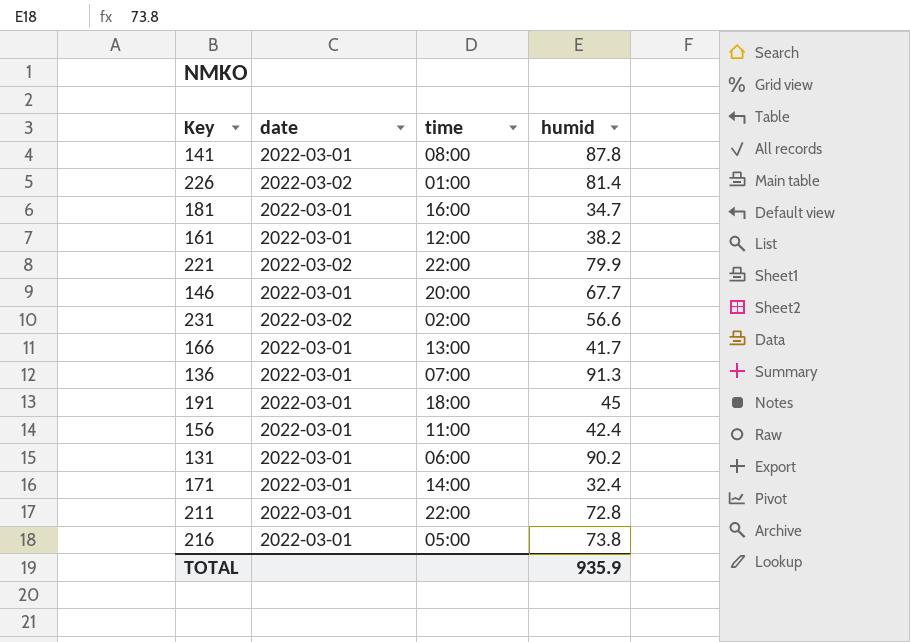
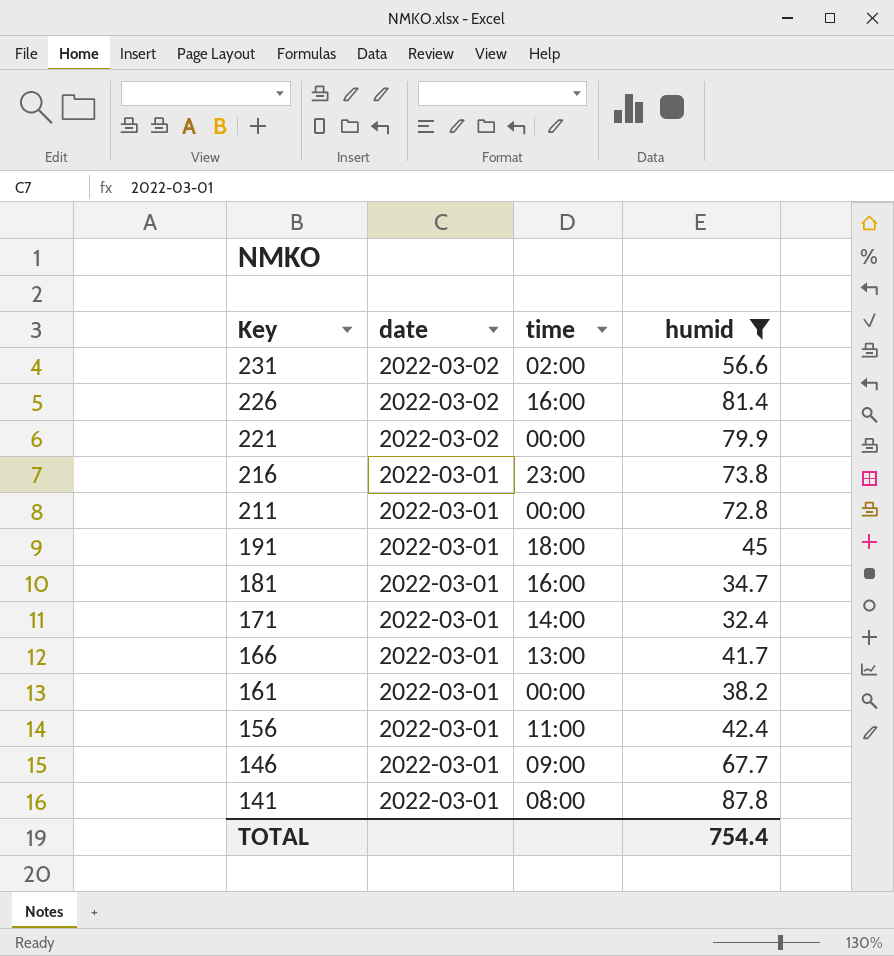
filter: none -> humid <= 87.8
row order: none -> Key descending
226 | time: 01:00 -> 16:00
221 | time: 22:00 -> 00:00
216 | time: 05:00 -> 23:00
211 | time: 22:00 -> 00:00
161 | time: 12:00 -> 00:00
146 | time: 20:00 -> 09:00
TOTAL | humid: 935.9 -> 754.4

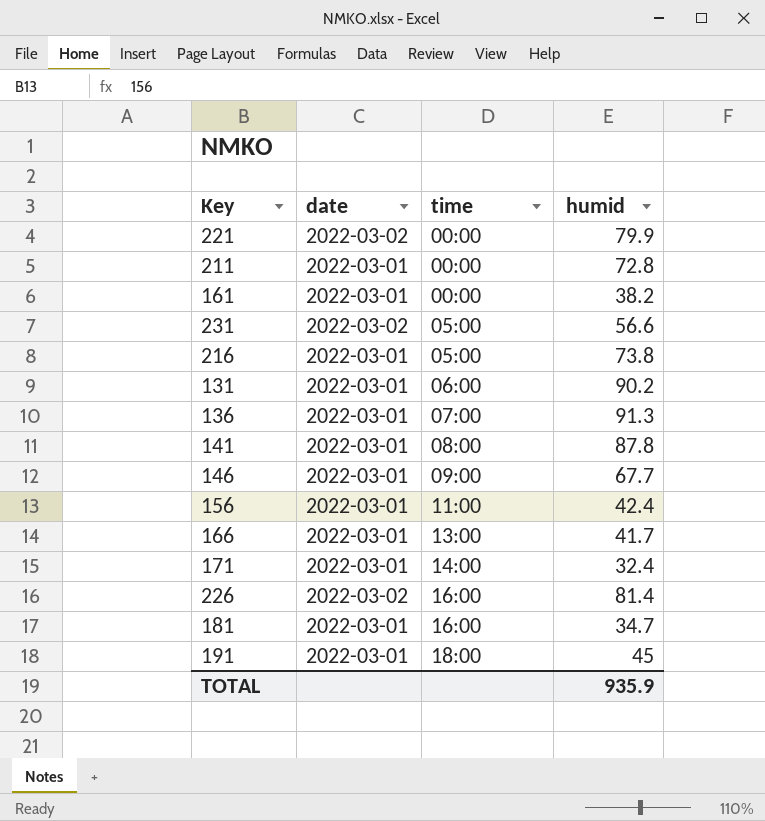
filter: humid <= 87.8 -> none
row order: Key descending -> time ascending
231 | time: 02:00 -> 05:00
216 | time: 23:00 -> 05:00
TOTAL | humid: 754.4 -> 935.9

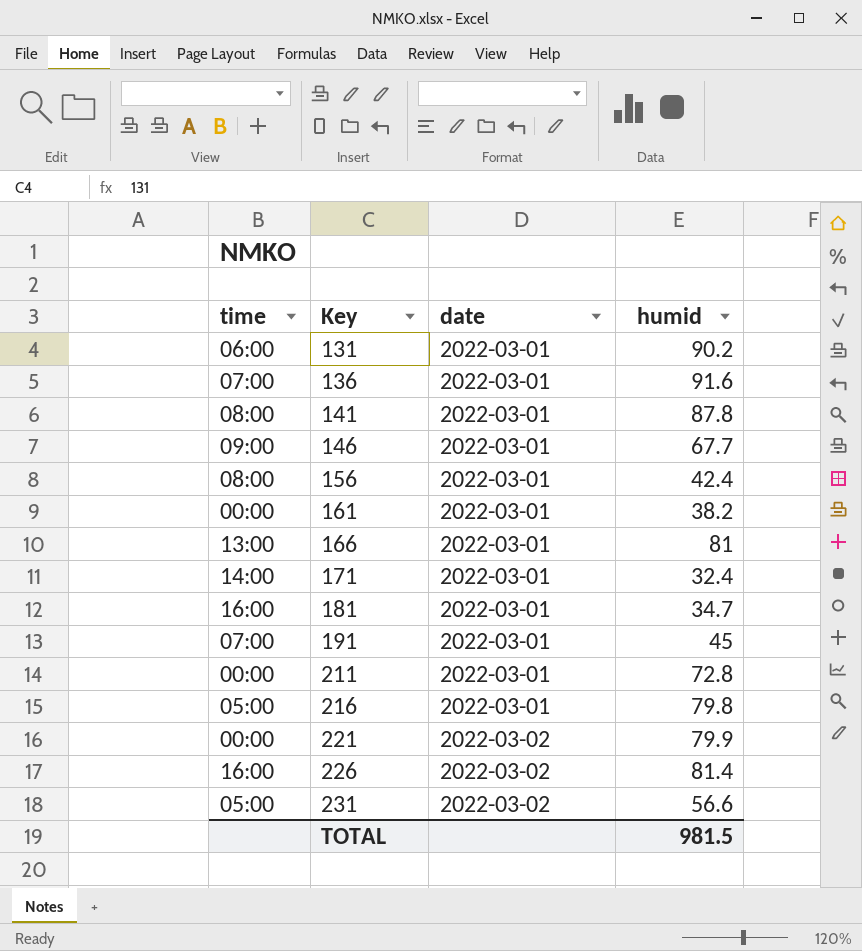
row order: time ascending -> Key ascending
column time | position: 3 -> 1
136 | humid: 91.3 -> 91.6
156 | time: 11:00 -> 08:00
166 | humid: 41.7 -> 81
191 | time: 18:00 -> 07:00
216 | humid: 73.8 -> 79.8
TOTAL | humid: 935.9 -> 981.5

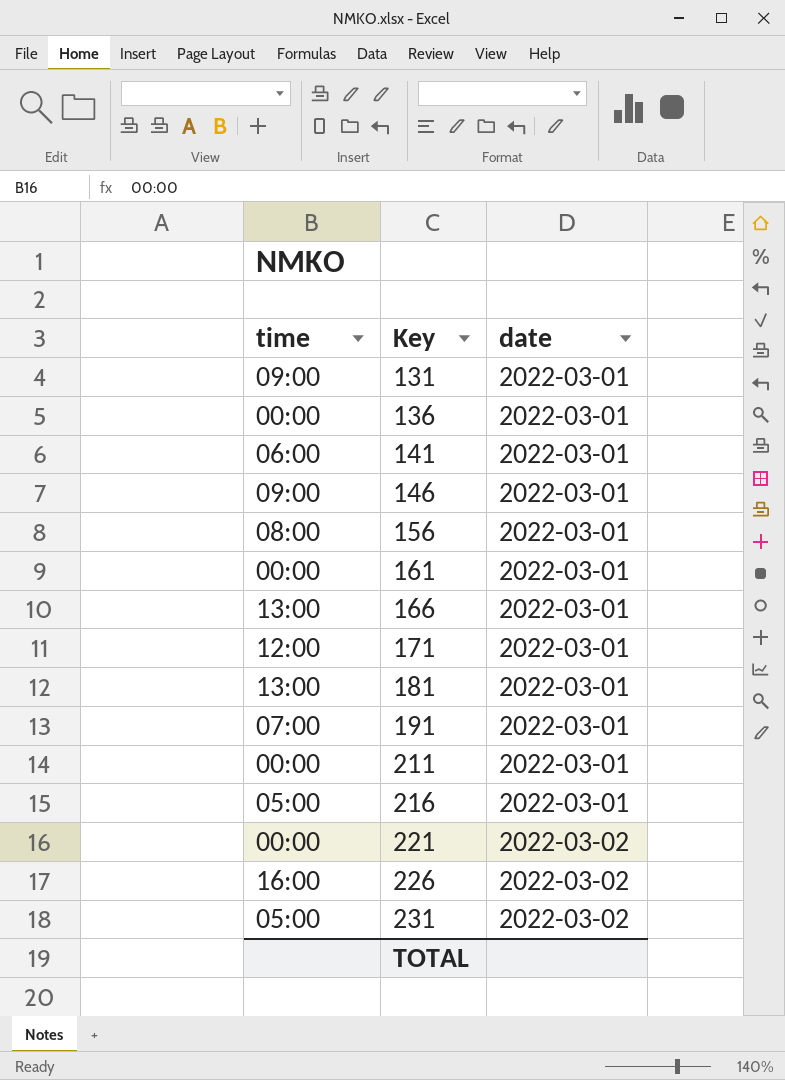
column humid | position: 4 -> none
131 | time: 06:00 -> 09:00
136 | time: 07:00 -> 00:00
141 | time: 08:00 -> 06:00
171 | time: 14:00 -> 12:00
181 | time: 16:00 -> 13:00

